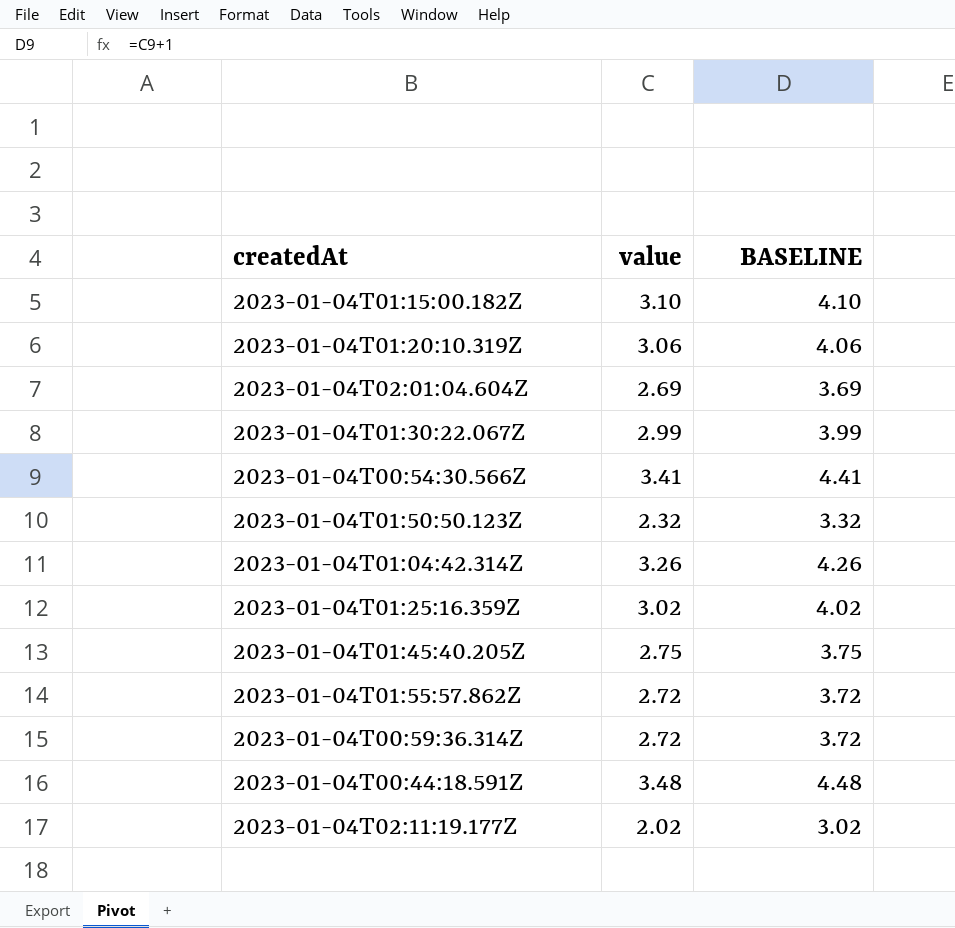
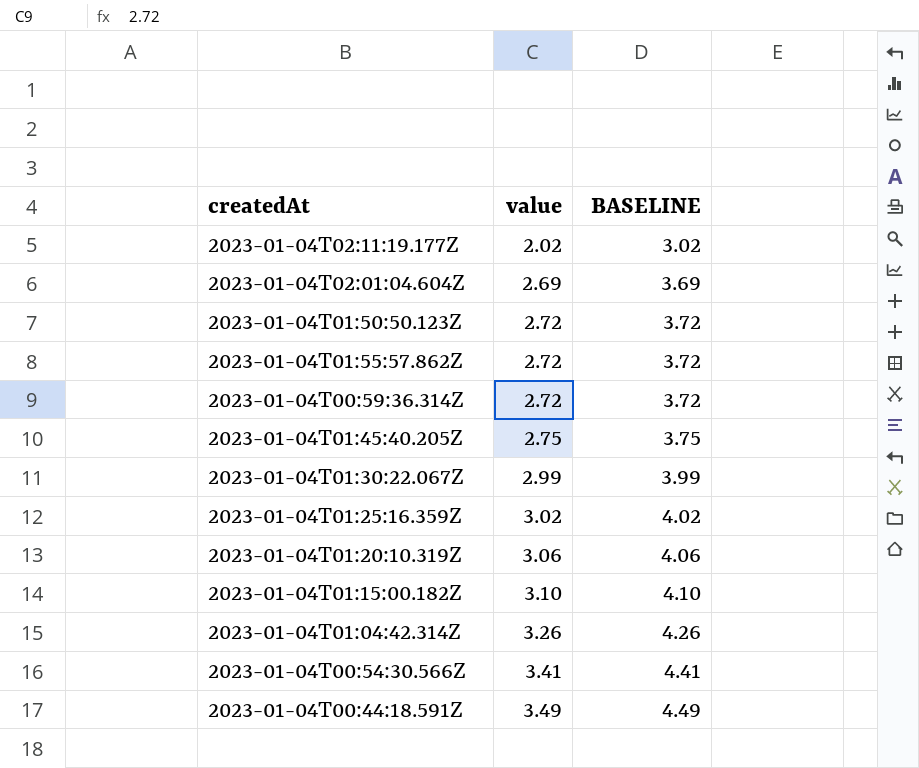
row order: none -> value ascending
2023-01-04T01:50:50.123Z | value: 2.32 -> 2.72
2023-01-04T01:50:50.123Z | BASELINE: 3.32 -> 3.72
2023-01-04T00:44:18.591Z | value: 3.48 -> 3.49
2023-01-04T00:44:18.591Z | BASELINE: 4.48 -> 4.49

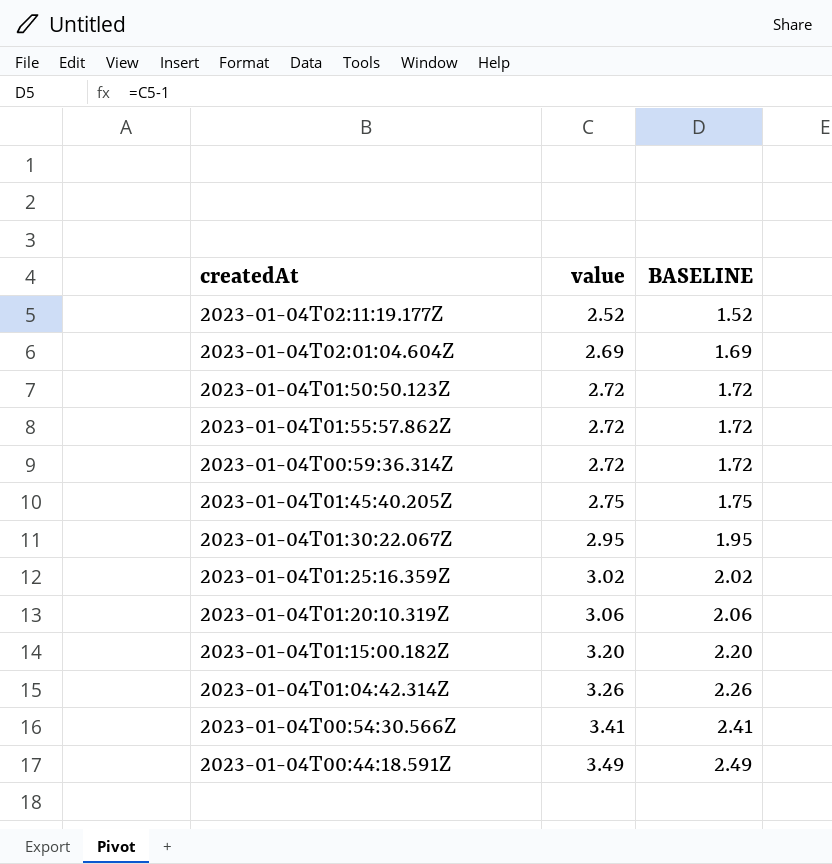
column BASELINE | formula: [value] + 1 -> [value] - 1
2023-01-04T02:11:19.177Z | value: 2.02 -> 2.52
2023-01-04T01:30:22.067Z | value: 2.99 -> 2.95
2023-01-04T01:15:00.182Z | value: 3.10 -> 3.20

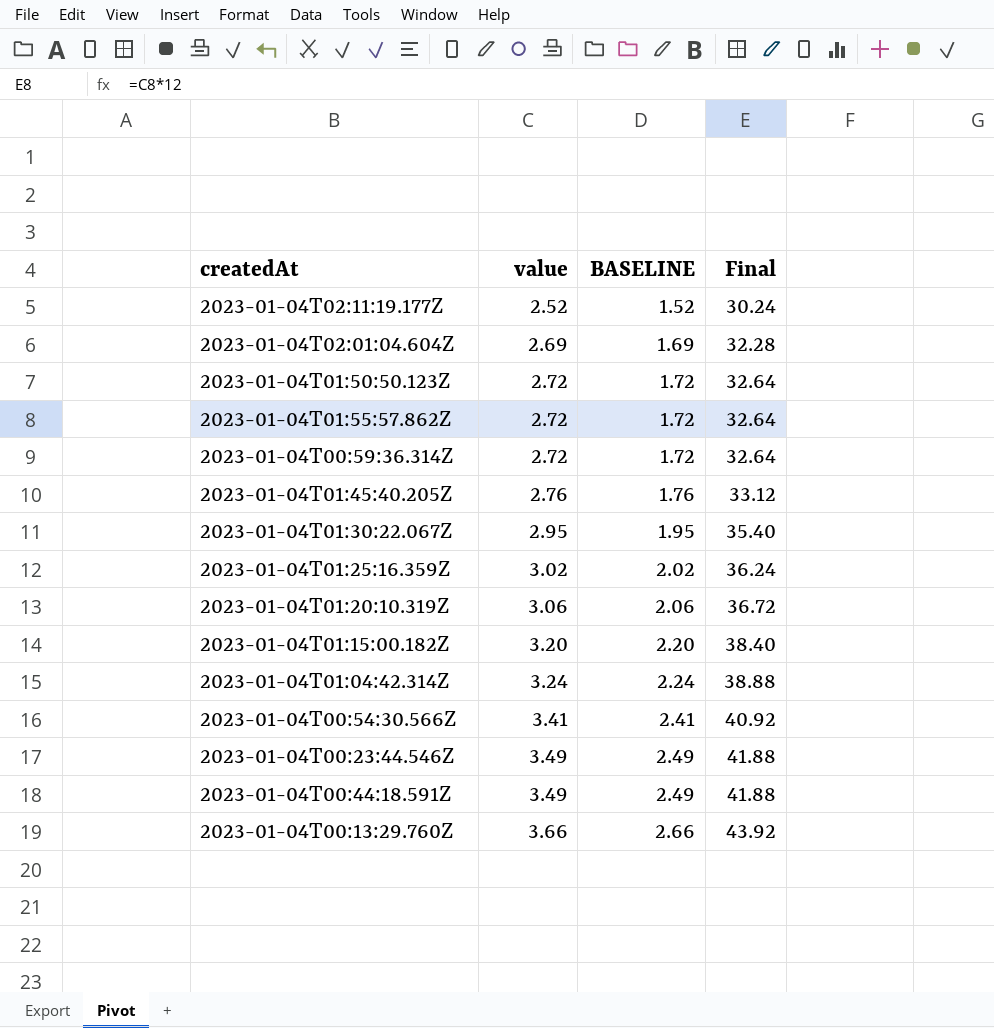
column Final | formula: none -> [value] * 12
2023-01-04T01:45:40.205Z | value: 2.75 -> 2.76
2023-01-04T01:45:40.205Z | BASELINE: 1.75 -> 1.76
2023-01-04T01:04:42.314Z | value: 3.26 -> 3.24
2023-01-04T01:04:42.314Z | BASELINE: 2.26 -> 2.24
row 2023-01-04T00:23:44.546Z: none -> 3.49 | 2.49 | 41.88
row 2023-01-04T00:13:29.760Z: none -> 3.66 | 2.66 | 43.92

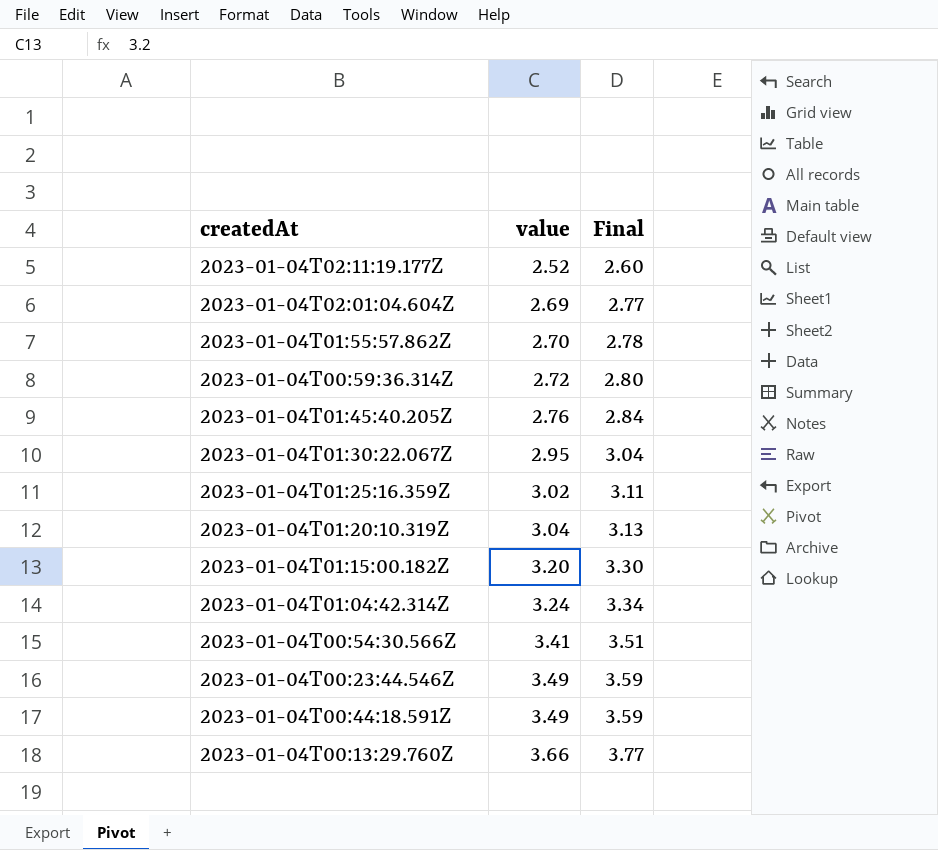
column BASELINE | formula: [value] - 1 -> none
column Final | formula: [value] * 12 -> [value] * 1.03
row 2023-01-04T01:50:50.123Z: 2.72 | 1.72 | 32.64 -> none
2023-01-04T01:55:57.862Z | value: 2.72 -> 2.70
2023-01-04T01:20:10.319Z | value: 3.06 -> 3.04

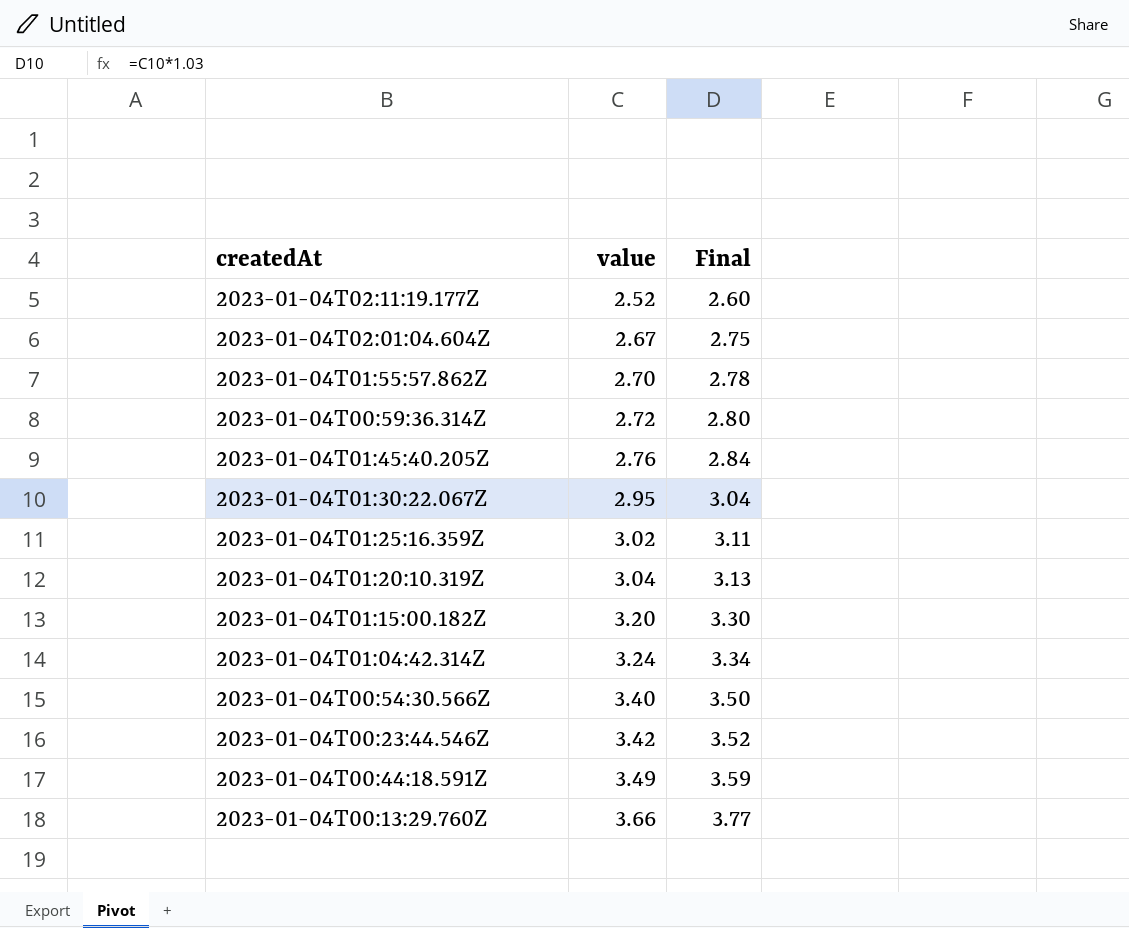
2023-01-04T02:01:04.604Z | value: 2.69 -> 2.67
2023-01-04T02:01:04.604Z | Final: 2.77 -> 2.75
2023-01-04T00:54:30.566Z | value: 3.41 -> 3.40
2023-01-04T00:54:30.566Z | Final: 3.51 -> 3.50
2023-01-04T00:23:44.546Z | value: 3.49 -> 3.42
2023-01-04T00:23:44.546Z | Final: 3.59 -> 3.52

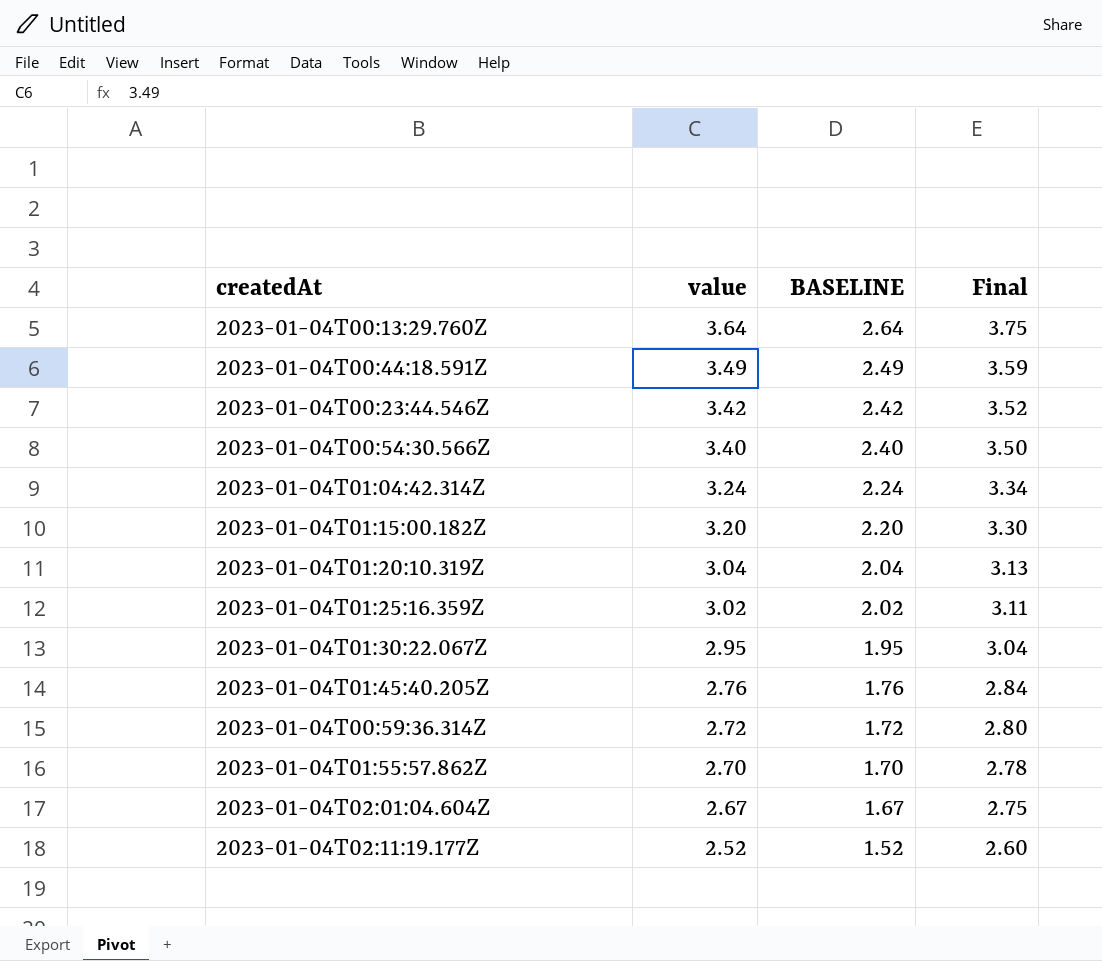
row order: value ascending -> value descending
column BASELINE | formula: none -> [value] - 1
2023-01-04T00:13:29.760Z | value: 3.66 -> 3.64
2023-01-04T00:13:29.760Z | Final: 3.77 -> 3.75

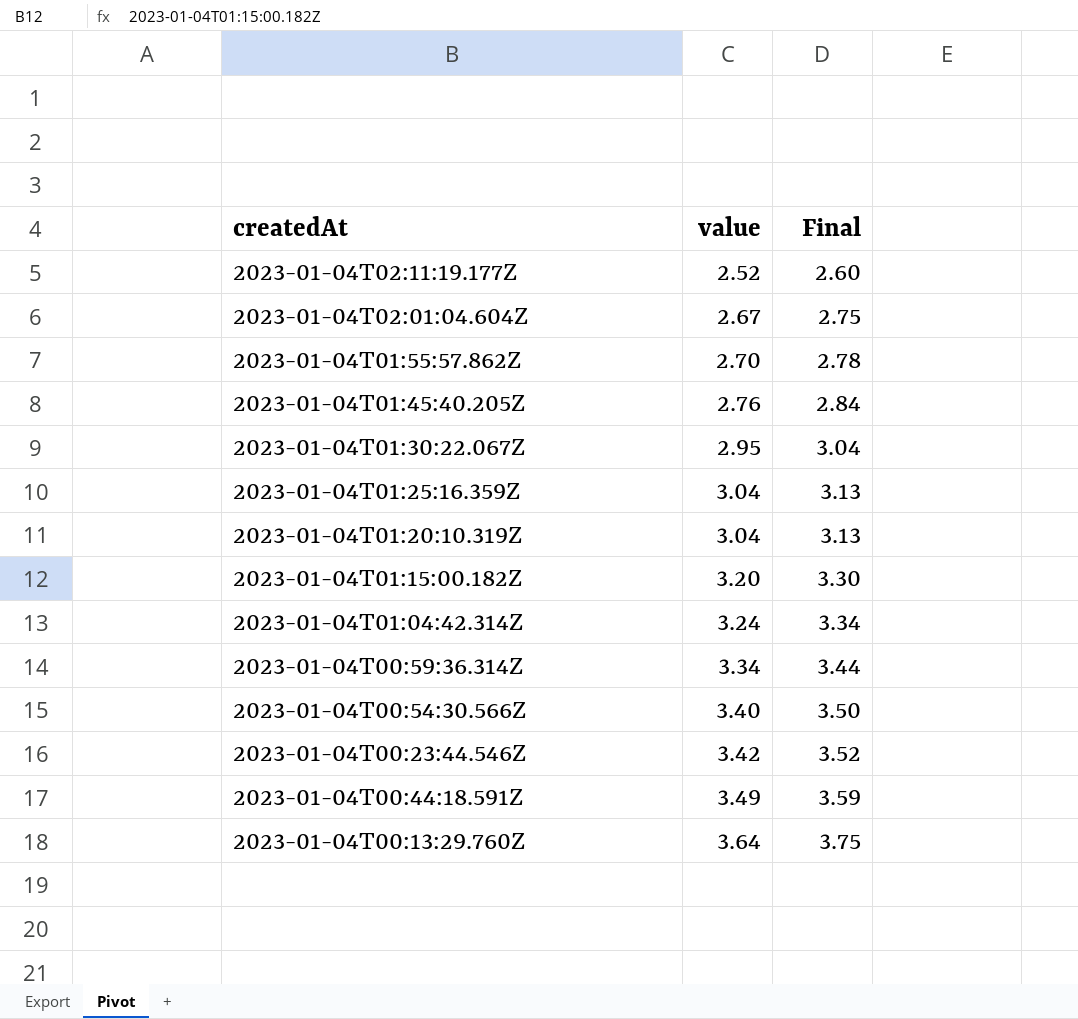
row order: value descending -> value ascending
column BASELINE | formula: [value] - 1 -> none
2023-01-04T01:25:16.359Z | value: 3.02 -> 3.04
2023-01-04T01:25:16.359Z | Final: 3.11 -> 3.13
2023-01-04T00:59:36.314Z | value: 2.72 -> 3.34
2023-01-04T00:59:36.314Z | Final: 2.80 -> 3.44

